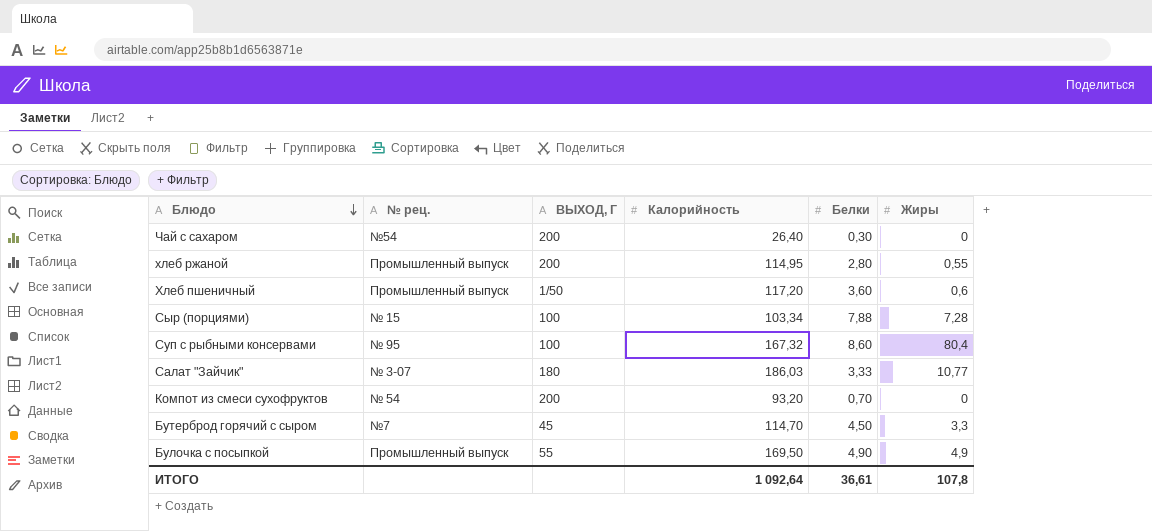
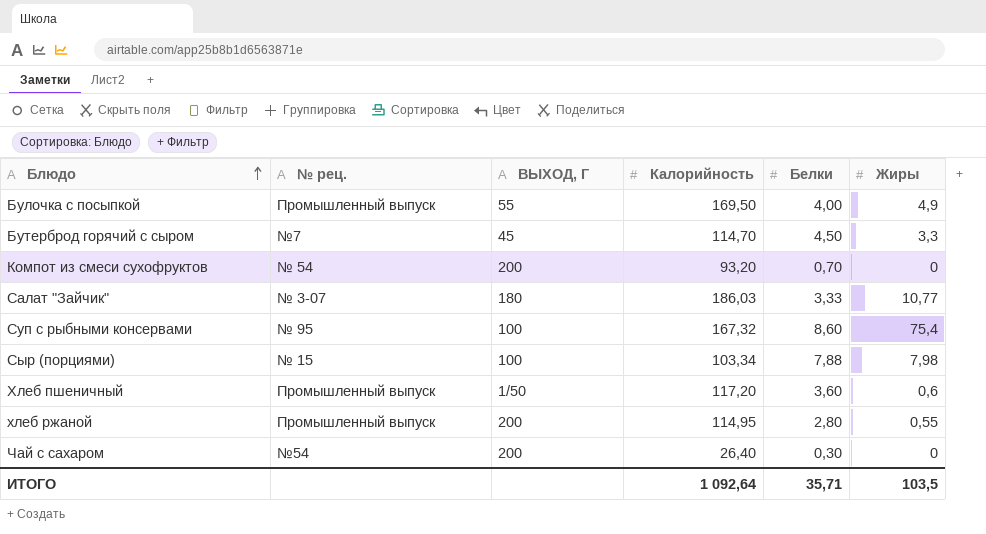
row order: Блюдо descending -> Блюдо ascending
Булочка с посыпкой | Белки: 4,90 -> 4,00
Суп с рыбными консервами | Жиры: 80,4 -> 75,4
Сыр (порциями) | Жиры: 7,28 -> 7,98
ИТОГО | Белки: 36,61 -> 35,71
ИТОГО | Жиры: 107,8 -> 103,5

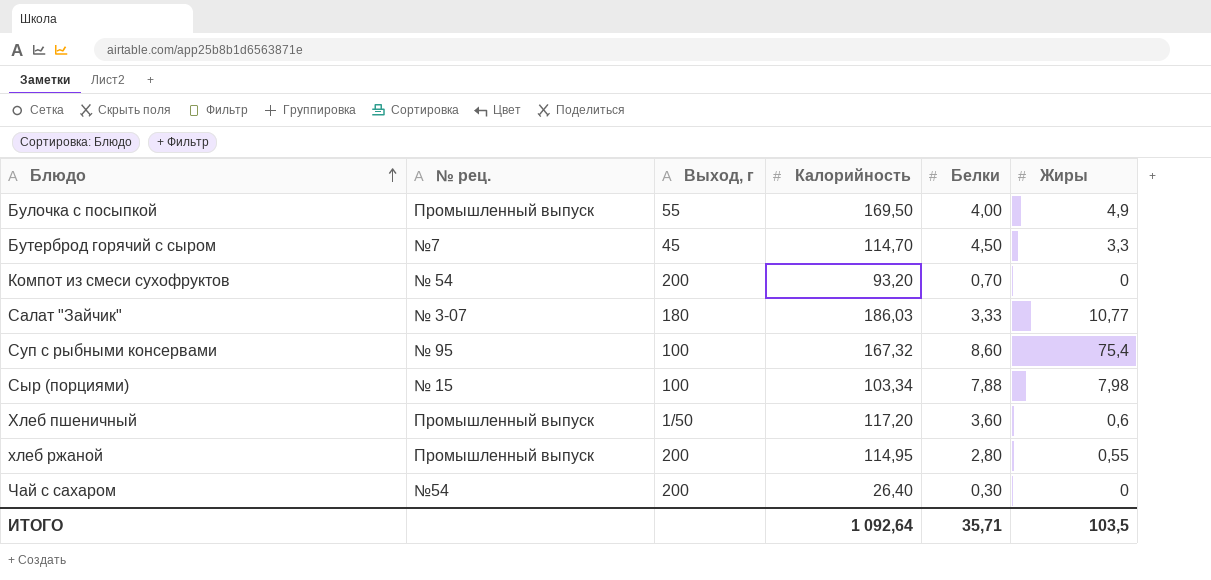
column name: ВЫХОД, Г -> Выход, г

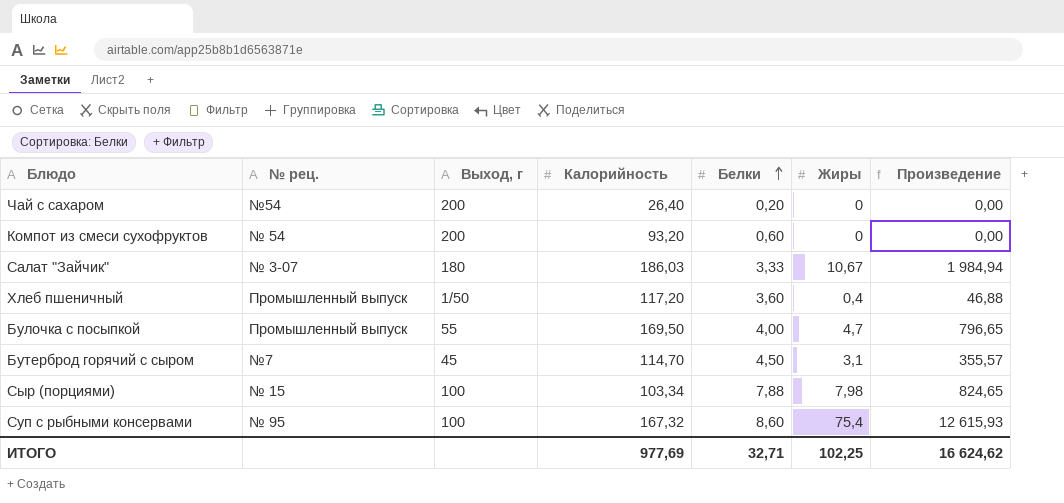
row order: Блюдо ascending -> Белки ascending
column Произведение | formula: none -> [Калорийность] * [Жиры]
row хлеб ржаной: Промышленный выпуск | 200 | 114,95 | 2,80 | 0,55 -> none
Чай с сахаром | Белки: 0,30 -> 0,20
Компот из смеси сухофруктов | Белки: 0,70 -> 0,60
Салат "Зайчик" | Жиры: 10,77 -> 10,67
Хлеб пшеничный | Жиры: 0,6 -> 0,4
Булочка с посыпкой | Жиры: 4,9 -> 4,7
Бутерброд горячий с сыром | Жиры: 3,3 -> 3,1
ИТОГО | Калорийность: 1 092,64 -> 977,69
ИТОГО | Белки: 35,71 -> 32,71
ИТОГО | Жиры: 103,5 -> 102,25

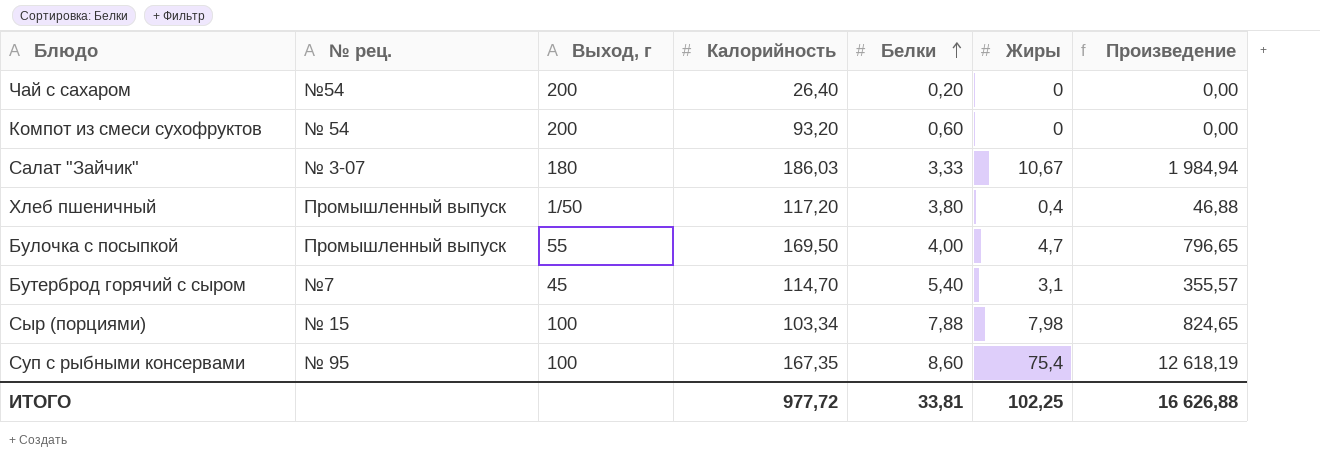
Хлеб пшеничный | Белки: 3,60 -> 3,80
Бутерброд горячий с сыром | Белки: 4,50 -> 5,40
Суп с рыбными консервами | Калорийность: 167,32 -> 167,35
Суп с рыбными консервами | Произведение: 12 615,93 -> 12 618,19
ИТОГО | Калорийность: 977,69 -> 977,72
ИТОГО | Белки: 32,71 -> 33,81
ИТОГО | Произведение: 16 624,62 -> 16 626,88

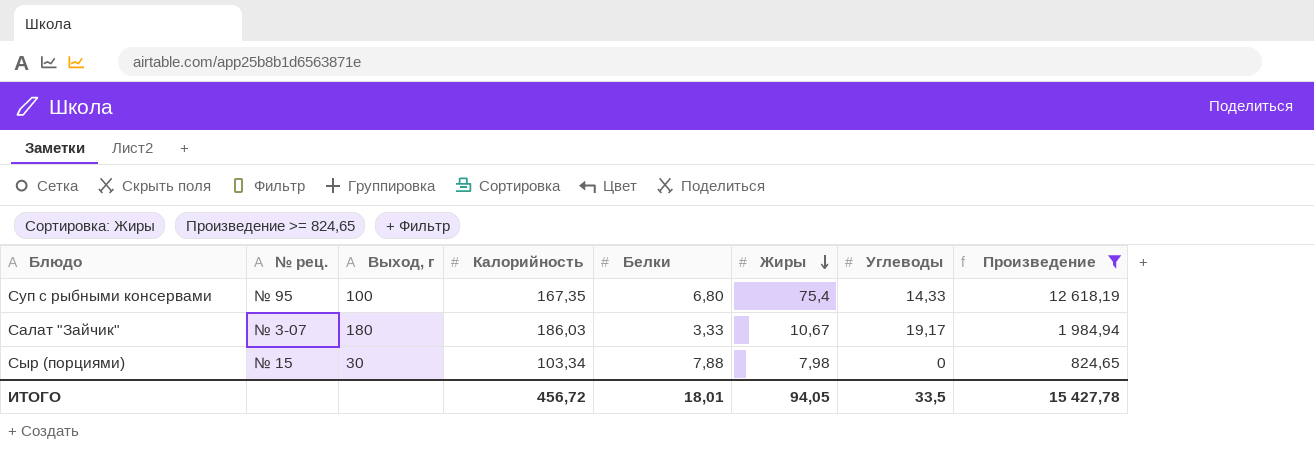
filter: none -> Произведение >= 824,65
row order: Белки ascending -> Жиры descending
column Углеводы | position: none -> 7
Суп с рыбными консервами | Белки: 8,60 -> 6,80
Сыр (порциями) | Выход, г: 100 -> 30
ИТОГО | Калорийность: 977,72 -> 456,72
ИТОГО | Белки: 33,81 -> 18,01
ИТОГО | Жиры: 102,25 -> 94,05
ИТОГО | Произведение: 16 626,88 -> 15 427,78

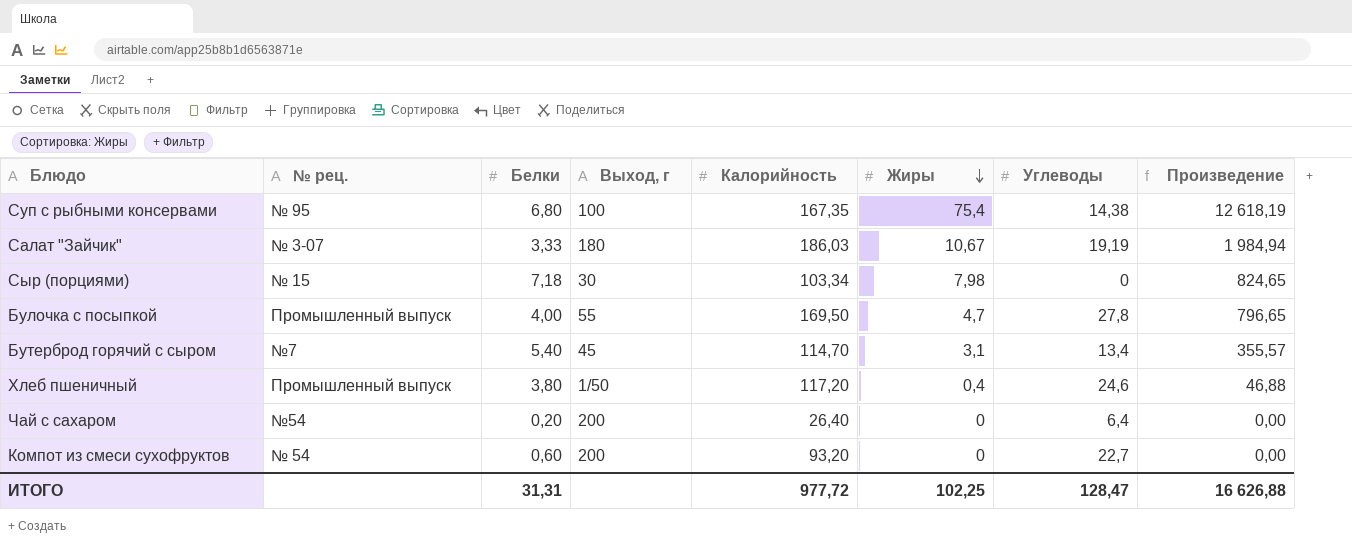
filter: Произведение >= 824,65 -> none
column Белки | position: 5 -> 3
Суп с рыбными консервами | Углеводы: 14,33 -> 14,38
Салат "Зайчик" | Углеводы: 19,17 -> 19,19
Сыр (порциями) | Белки: 7,88 -> 7,18
ИТОГО | Белки: 18,01 -> 31,31
ИТОГО | Калорийность: 456,72 -> 977,72
ИТОГО | Жиры: 94,05 -> 102,25
ИТОГО | Углеводы: 33,5 -> 128,47
ИТОГО | Произведение: 15 427,78 -> 16 626,88

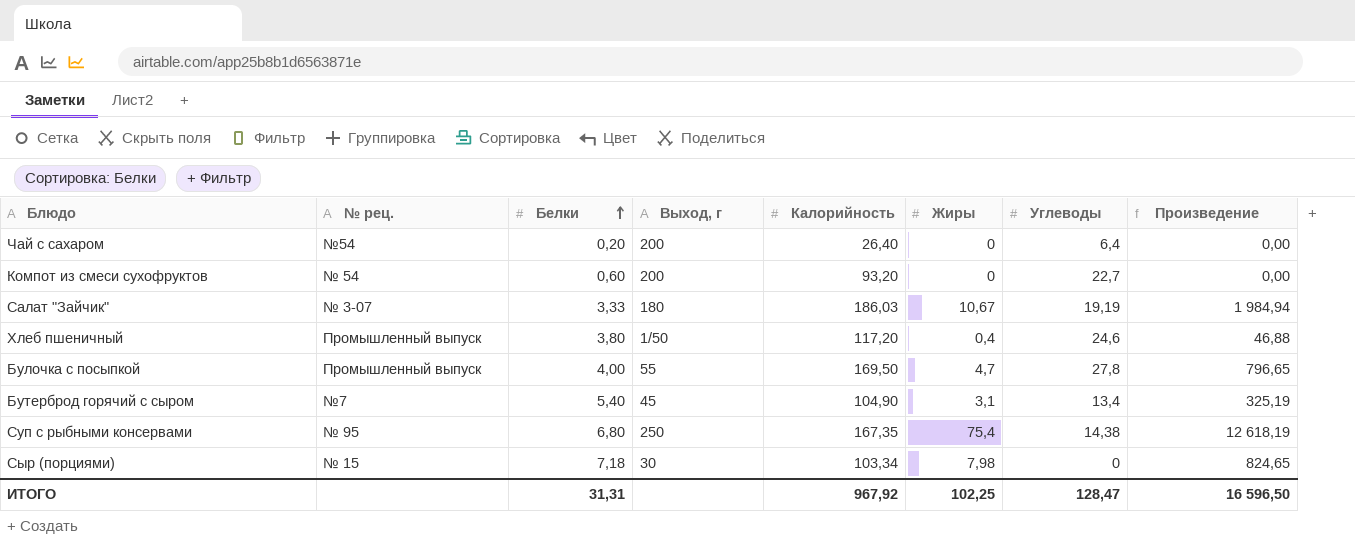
row order: Жиры descending -> Белки ascending
Бутерброд горячий с сыром | Калорийность: 114,70 -> 104,90
Бутерброд горячий с сыром | Произведение: 355,57 -> 325,19
Суп с рыбными консервами | Выход, г: 100 -> 250
ИТОГО | Калорийность: 977,72 -> 967,92
ИТОГО | Произведение: 16 626,88 -> 16 596,50

